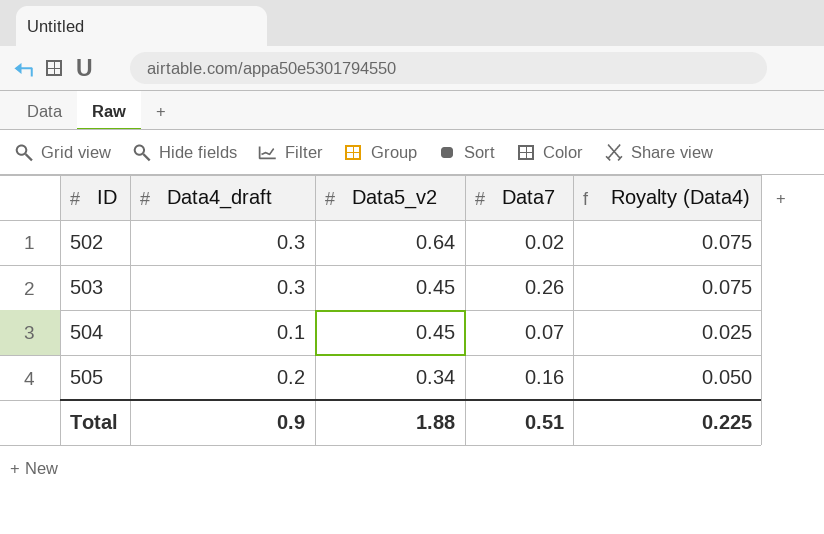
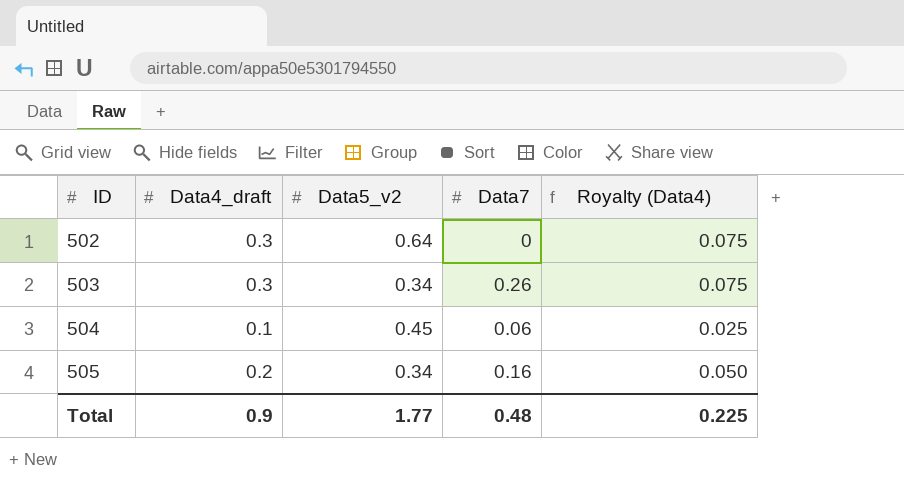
502 | Data7: 0.02 -> 0
503 | Data5_v2: 0.45 -> 0.34
504 | Data7: 0.07 -> 0.06
Total | Data5_v2: 1.88 -> 1.77
Total | Data7: 0.51 -> 0.48

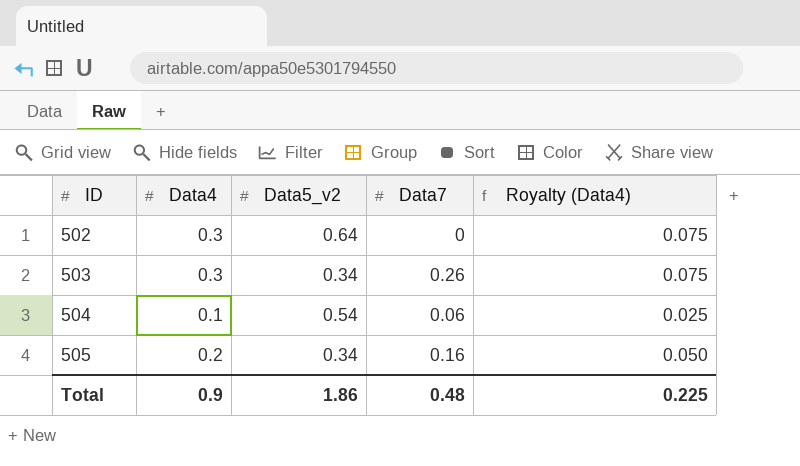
column name: Data4_draft -> Data4
504 | Data5_v2: 0.45 -> 0.54
Total | Data5_v2: 1.77 -> 1.86

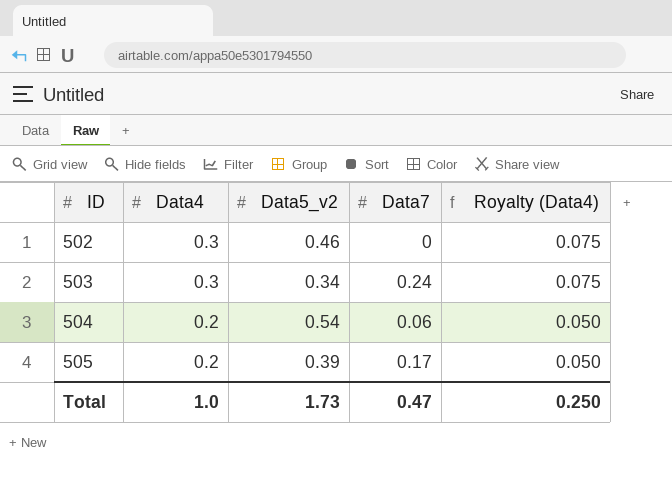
502 | Data5_v2: 0.64 -> 0.46
503 | Data7: 0.26 -> 0.24
504 | Data4: 0.1 -> 0.2
504 | Royalty (Data4): 0.025 -> 0.050
505 | Data5_v2: 0.34 -> 0.39
505 | Data7: 0.16 -> 0.17
Total | Data4: 0.9 -> 1.0
Total | Data5_v2: 1.86 -> 1.73
Total | Data7: 0.48 -> 0.47
Total | Royalty (Data4): 0.225 -> 0.250

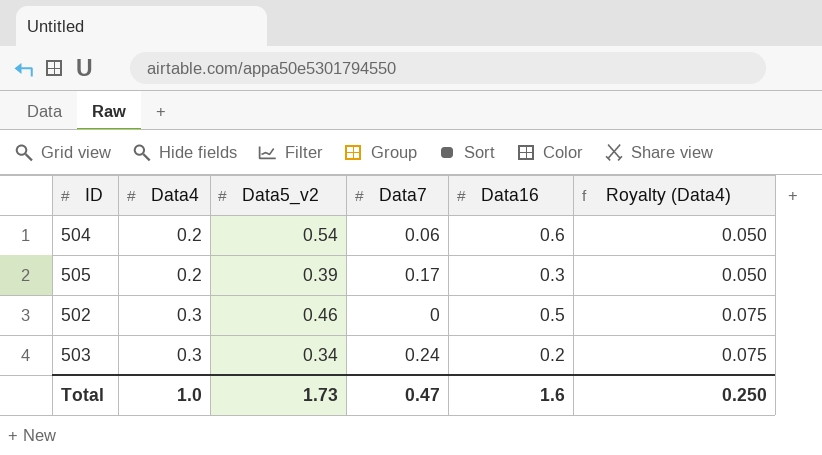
row order: ID ascending -> Data4 ascending
column Data16 | position: none -> 5

